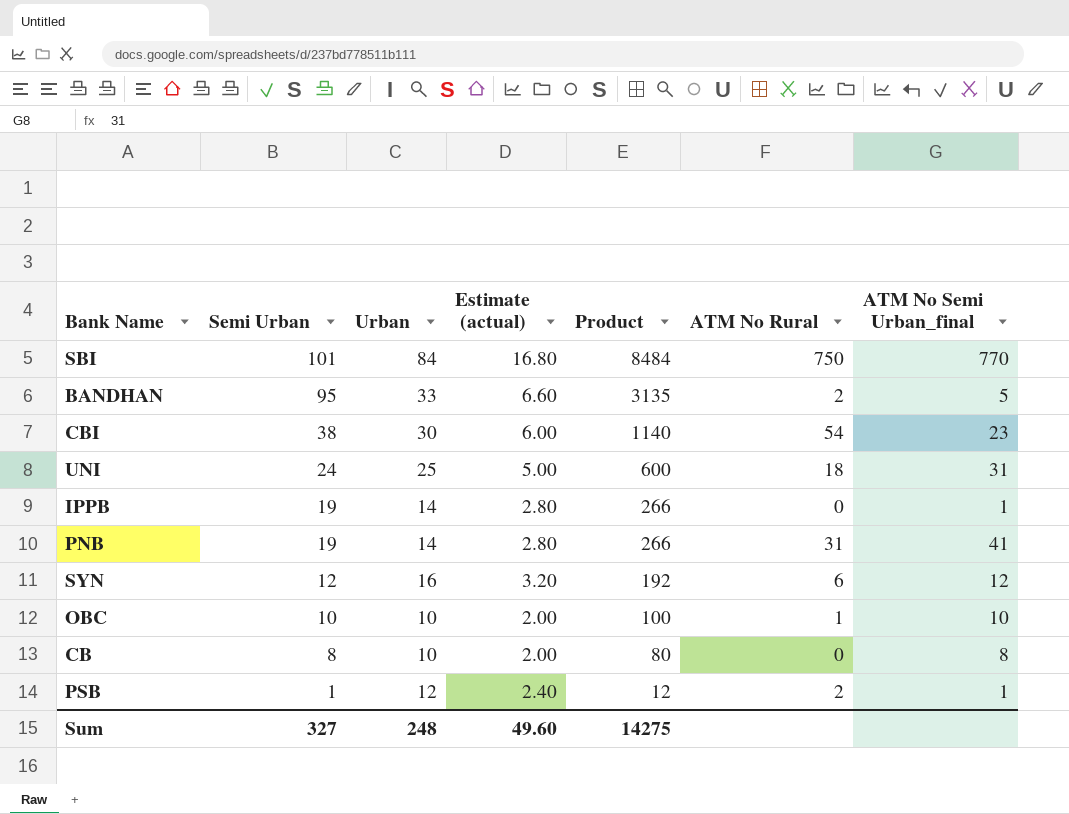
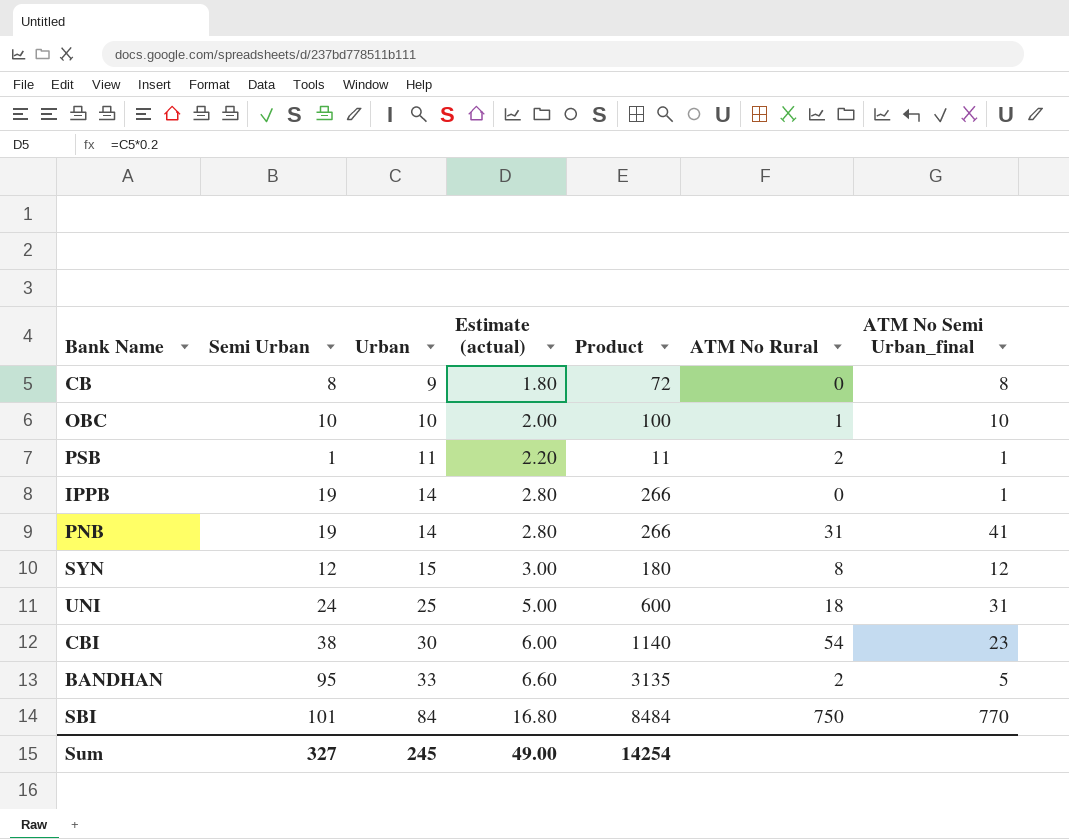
row order: Semi Urban descending -> Urban ascending
CB | Urban: 10 -> 9
CB | Estimate (actual): 2.00 -> 1.80
CB | Product: 80 -> 72
PSB | Urban: 12 -> 11
PSB | Estimate (actual): 2.40 -> 2.20
PSB | Product: 12 -> 11
SYN | Urban: 16 -> 15
SYN | Estimate (actual): 3.20 -> 3.00
SYN | Product: 192 -> 180
SYN | ATM No Rural: 6 -> 8
Sum | Urban: 248 -> 245
Sum | Estimate (actual): 49.60 -> 49.00
Sum | Product: 14275 -> 14254

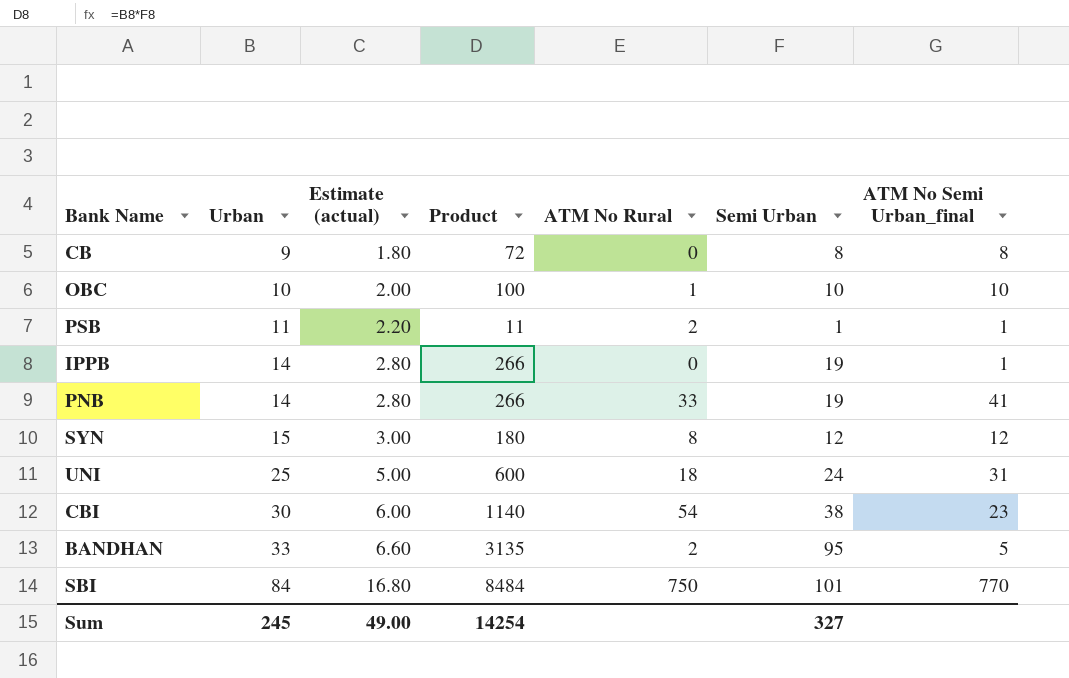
column Semi Urban | position: 2 -> 6
PNB | ATM No Rural: 31 -> 33

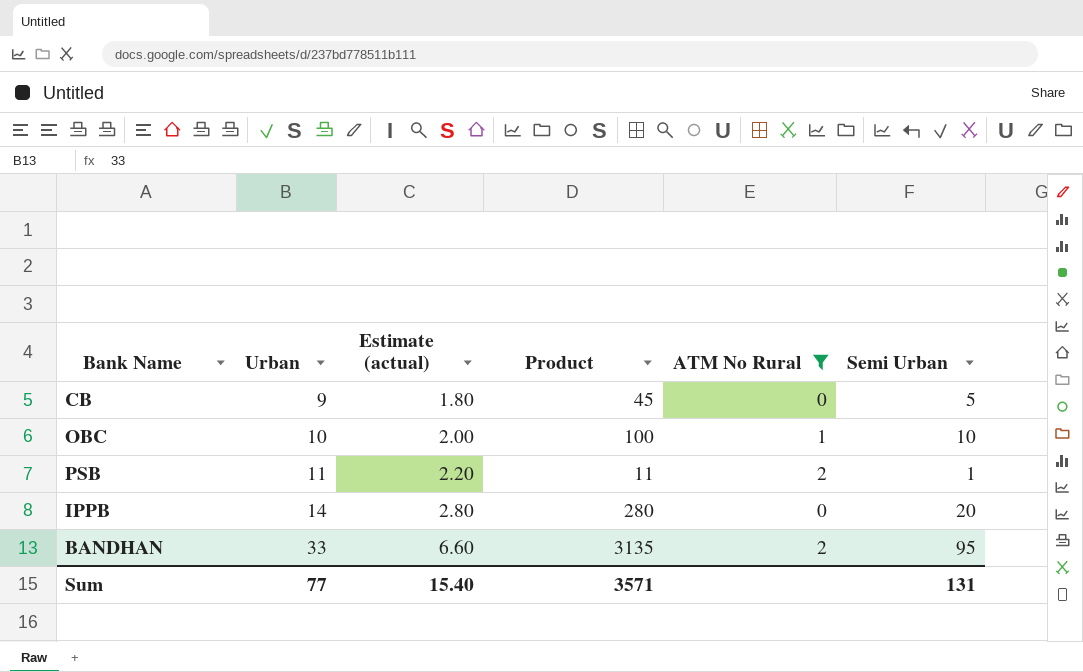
filter: none -> ATM No Rural <= 2
column ATM No Semi Urban_final | position: 7 -> none
CB | Product: 72 -> 45
CB | Semi Urban: 8 -> 5
IPPB | Product: 266 -> 280
IPPB | Semi Urban: 19 -> 20
Sum | Urban: 245 -> 77
Sum | Estimate (actual): 49.00 -> 15.40
Sum | Product: 14254 -> 3571
Sum | Semi Urban: 327 -> 131

